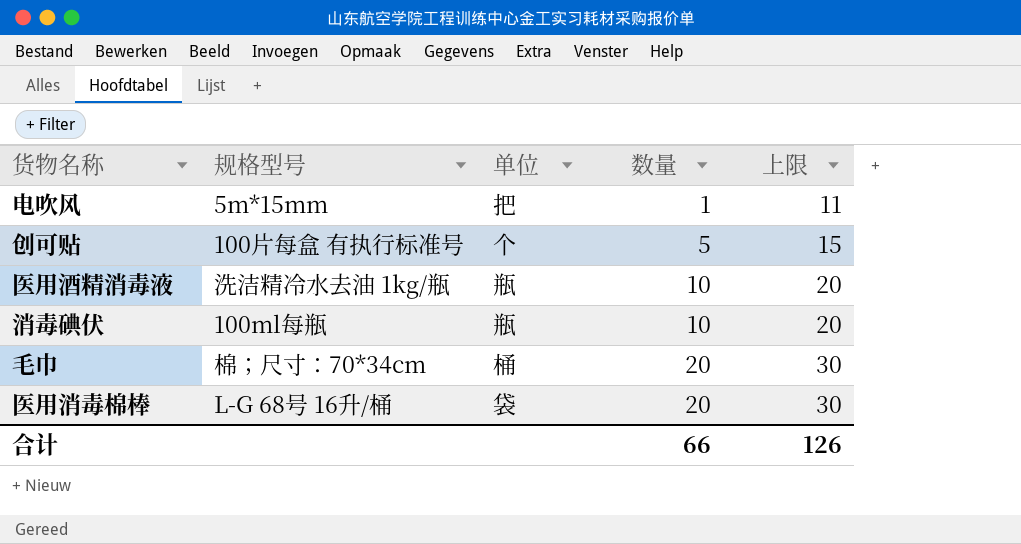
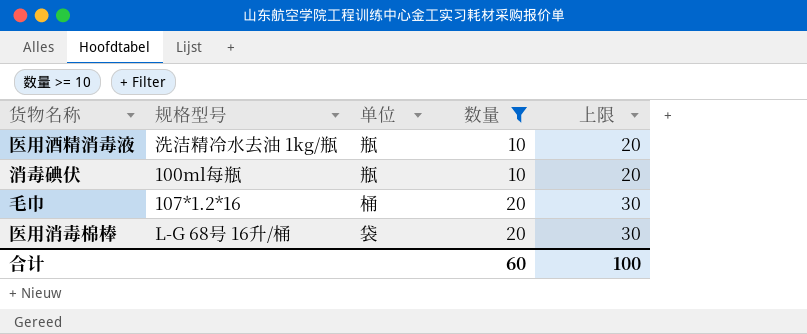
filter: none -> 数量 >= 10
毛巾 | 规格型号: 棉；尺寸：70*34cm -> 107*1.2*16
合计 | 数量: 66 -> 60
合计 | 上限: 126 -> 100

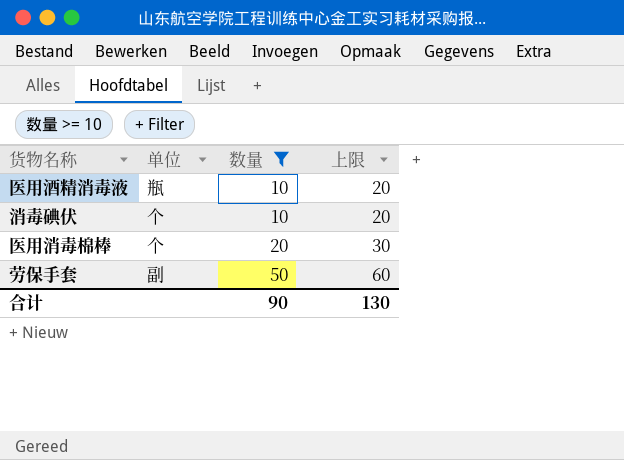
column 规格型号 | position: 2 -> none
row 毛巾: 107*1.2*16 | 桶 | 20 | 30 -> none
消毒碘伏 | 单位: 瓶 -> 个
医用消毒棉棒 | 单位: 袋 -> 个
row 劳保手套: none -> 副 | 50 | 60
合计 | 数量: 60 -> 90
合计 | 上限: 100 -> 130

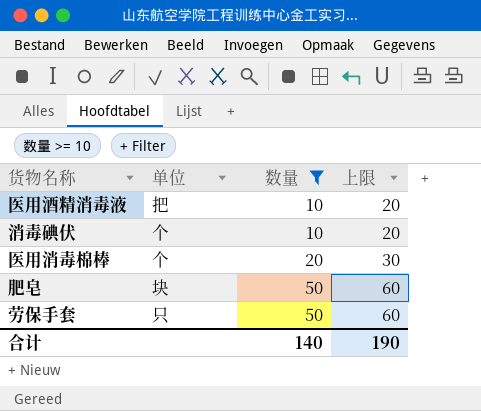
医用酒精消毒液 | 单位: 瓶 -> 把
row 肥皂: none -> 块 | 50 | 60
劳保手套 | 单位: 副 -> 只
合计 | 数量: 90 -> 140
合计 | 上限: 130 -> 190

